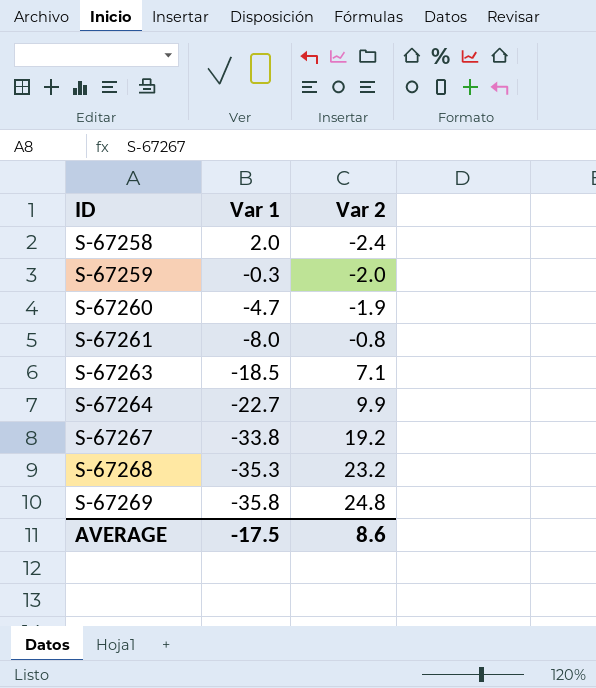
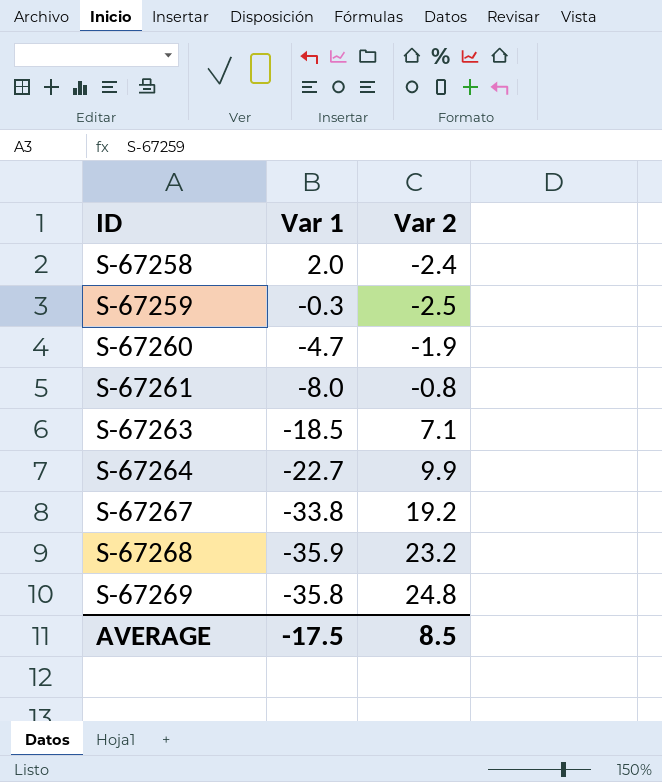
S-67259 | Var 2: -2.0 -> -2.5
S-67268 | Var 1: -35.3 -> -35.9
AVERAGE | Var 2: 8.6 -> 8.5

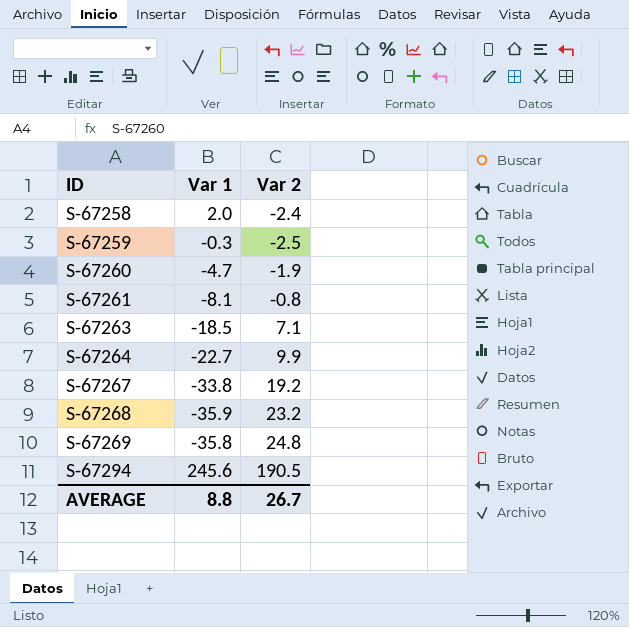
S-67261 | Var 1: -8.0 -> -8.1
row S-67294: none -> 245.6 | 190.5
AVERAGE | Var 1: -17.5 -> 8.8
AVERAGE | Var 2: 8.5 -> 26.7

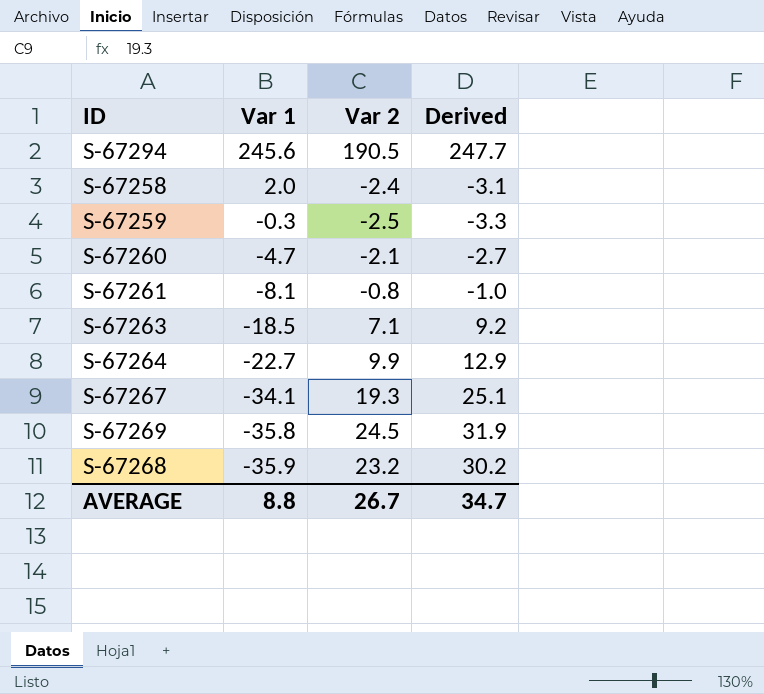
row order: ID ascending -> Var 1 descending
column Derived | formula: none -> [Var 2] * 1.3
S-67260 | Var 2: -1.9 -> -2.1
S-67267 | Var 1: -33.8 -> -34.1
S-67267 | Var 2: 19.2 -> 19.3
S-67269 | Var 2: 24.8 -> 24.5

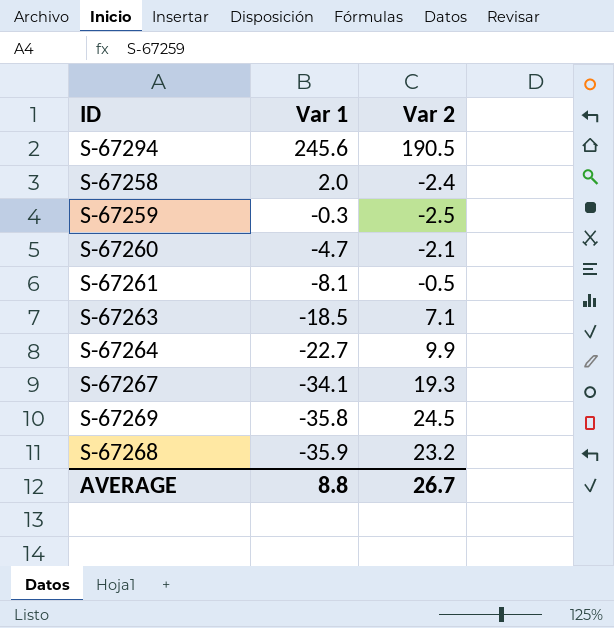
column Derived | formula: [Var 2] * 1.3 -> none
S-67261 | Var 2: -0.8 -> -0.5

